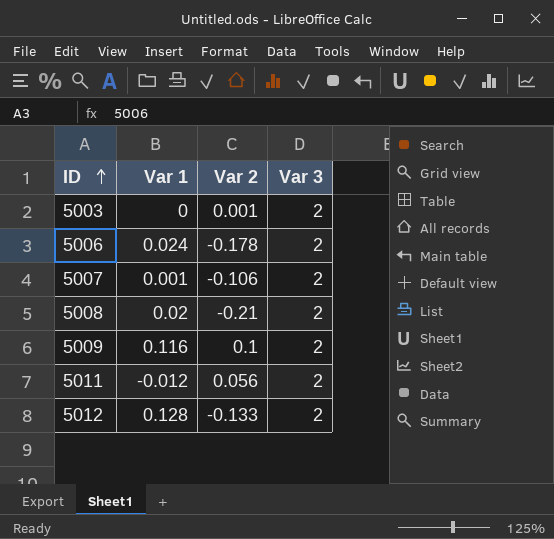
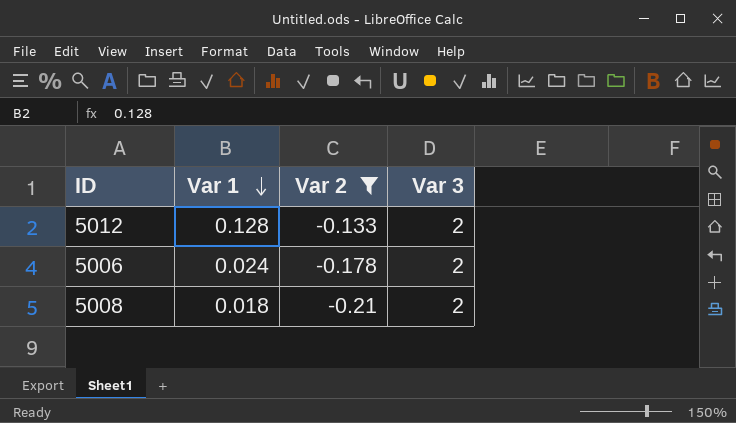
filter: none -> Var 2 <= -0.133
row order: ID ascending -> Var 1 descending
5008 | Var 1: 0.02 -> 0.018

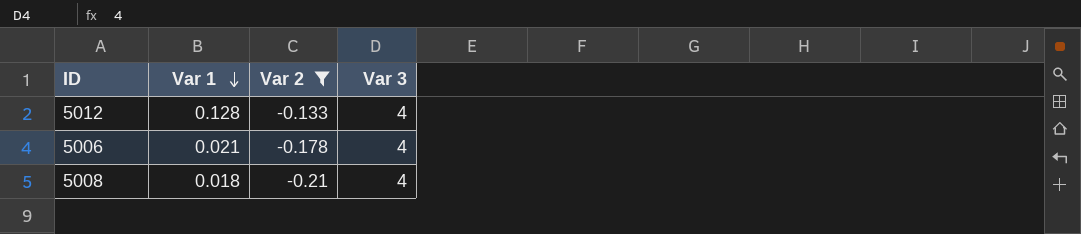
5012 | Var 3: 2 -> 4
5006 | Var 1: 0.024 -> 0.021
5006 | Var 3: 2 -> 4
5008 | Var 3: 2 -> 4

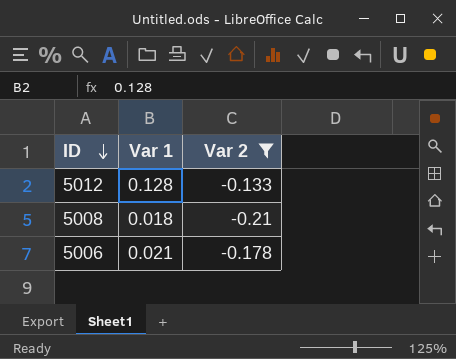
row order: Var 1 descending -> ID descending
column Var 3 | position: 4 -> none

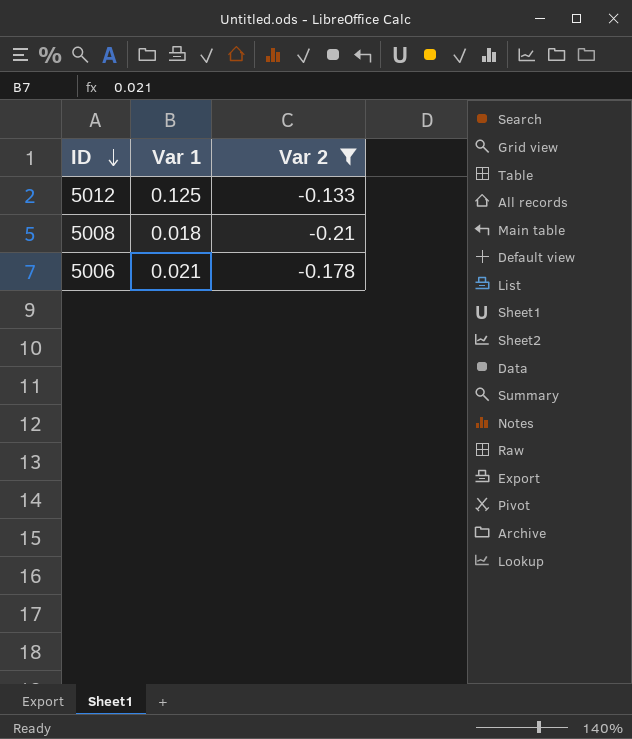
5012 | Var 1: 0.128 -> 0.125

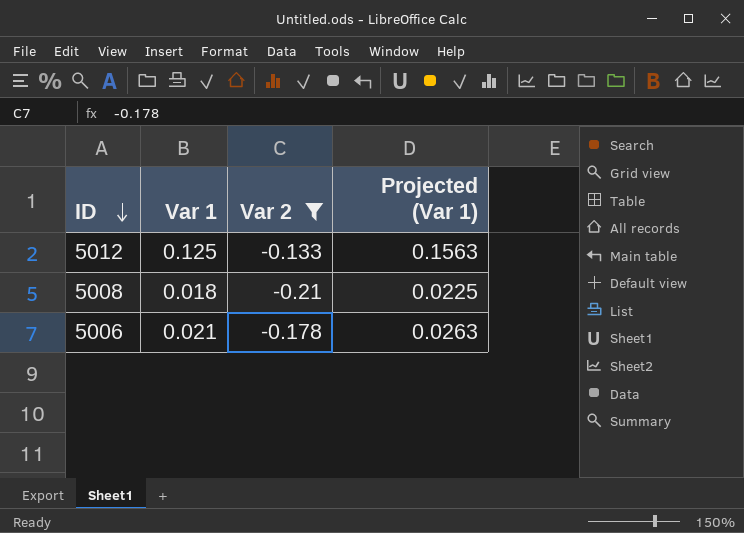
column Projected (Var 1) | formula: none -> [Var 1] * 1.25

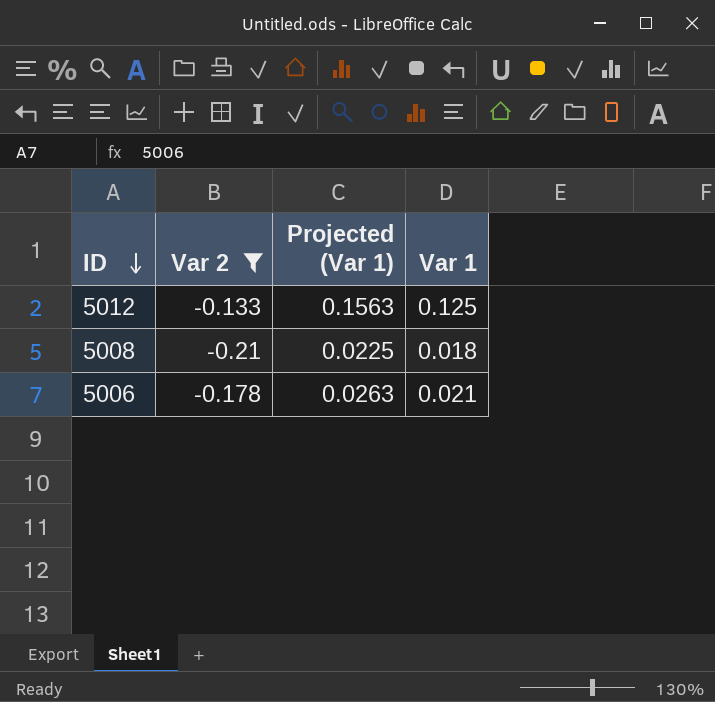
column Var 1 | position: 2 -> 4

